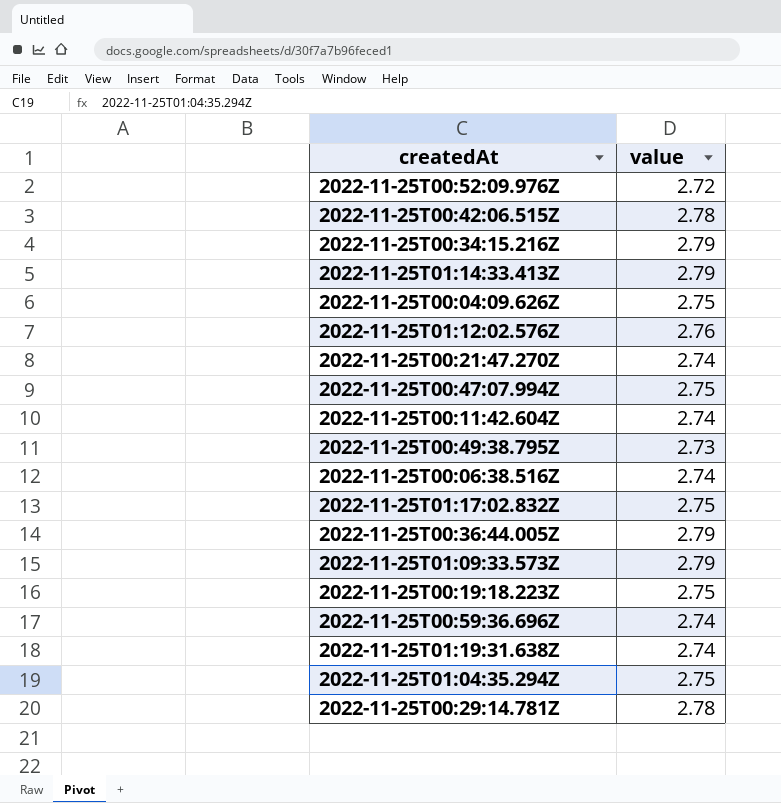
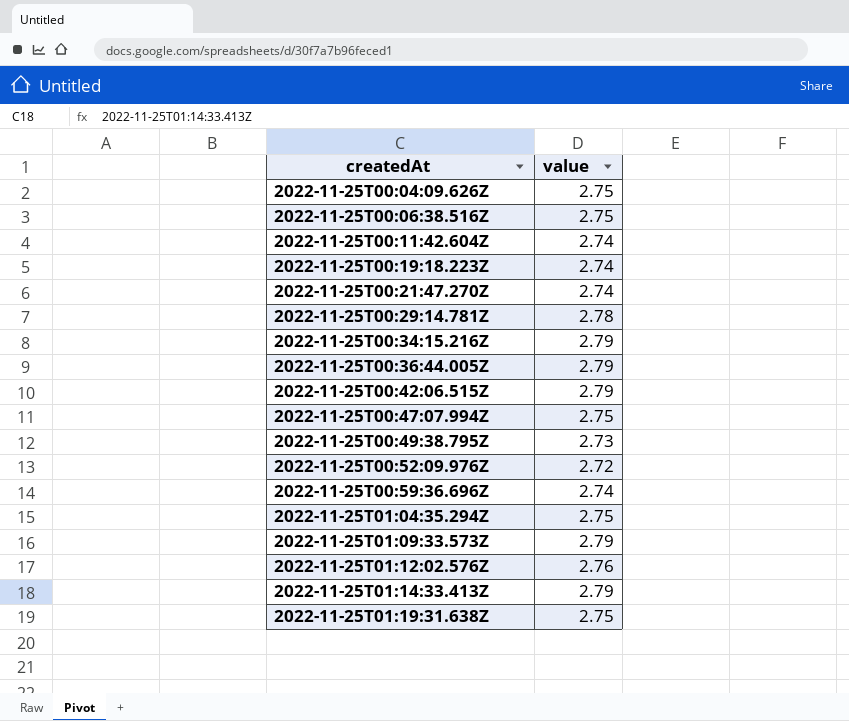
row order: none -> createdAt ascending
row 2022-11-25T01:17:02.832Z: 2.75 -> none
2022-11-25T00:06:38.516Z | value: 2.74 -> 2.75
2022-11-25T00:19:18.223Z | value: 2.75 -> 2.74
2022-11-25T00:42:06.515Z | value: 2.78 -> 2.79
2022-11-25T01:19:31.638Z | value: 2.74 -> 2.75

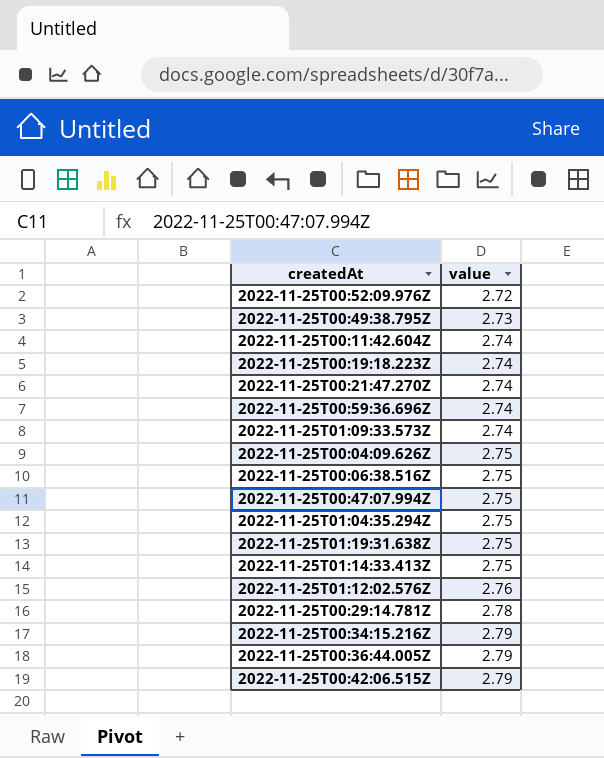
row order: createdAt ascending -> value ascending
2022-11-25T01:09:33.573Z | value: 2.79 -> 2.74
2022-11-25T01:14:33.413Z | value: 2.79 -> 2.75

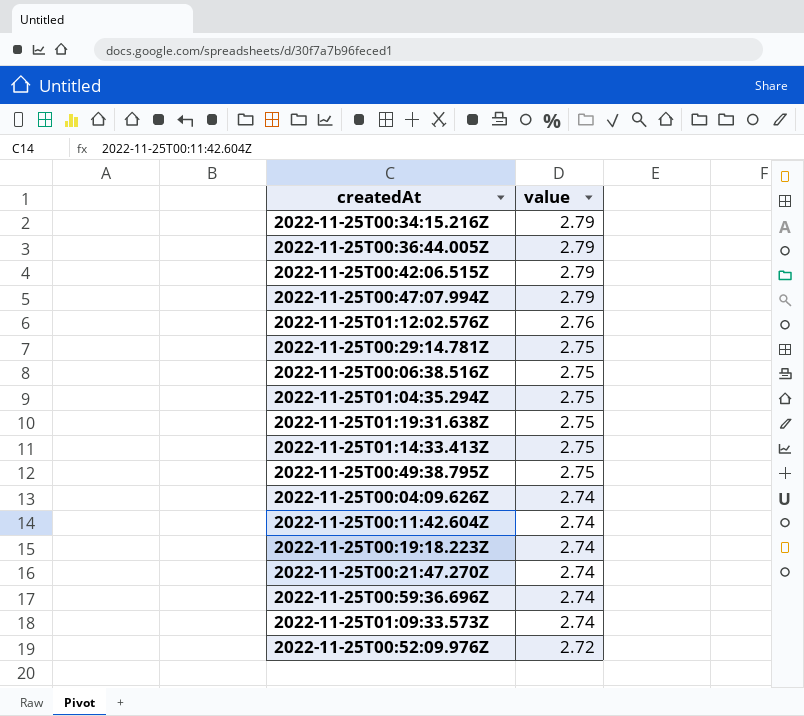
row order: value ascending -> value descending
2022-11-25T00:47:07.994Z | value: 2.75 -> 2.79
2022-11-25T00:29:14.781Z | value: 2.78 -> 2.75
2022-11-25T00:49:38.795Z | value: 2.73 -> 2.75
2022-11-25T00:04:09.626Z | value: 2.75 -> 2.74

